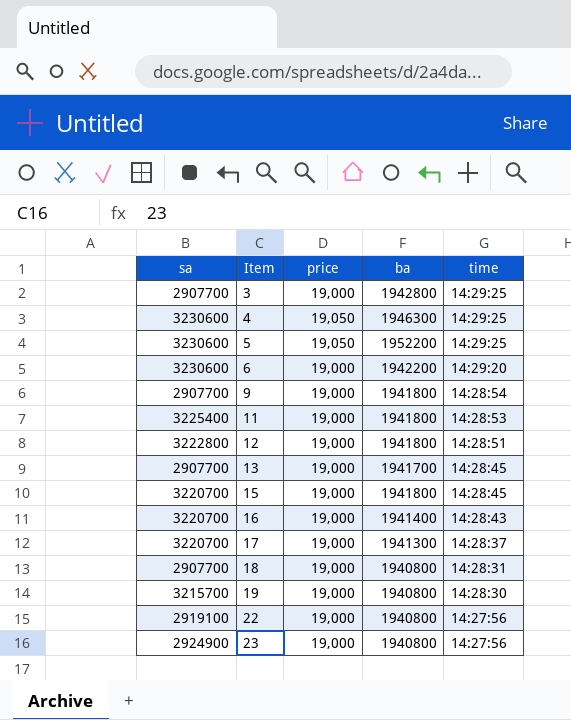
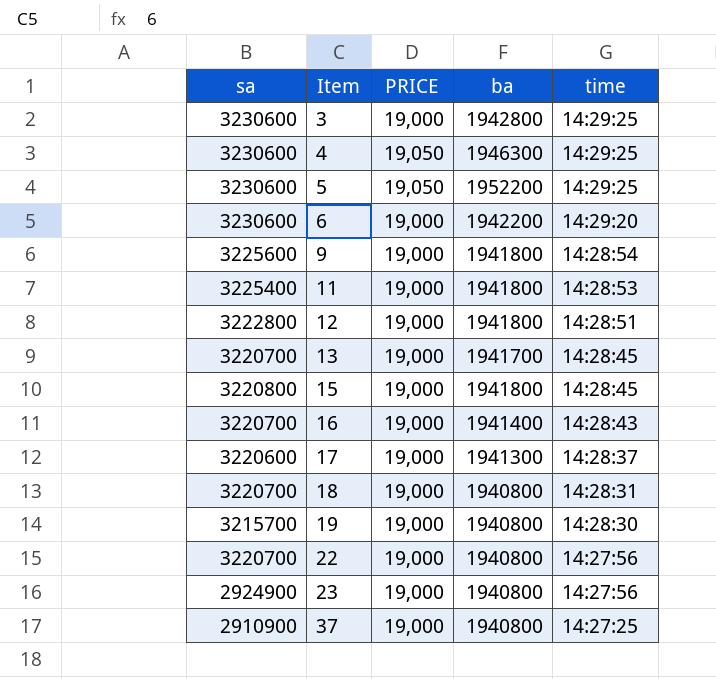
column name: price -> PRICE
3 | sa: 2907700 -> 3230600
9 | sa: 2907700 -> 3225600
13 | sa: 2907700 -> 3220700
15 | sa: 3220700 -> 3220800
17 | sa: 3220700 -> 3220600
18 | sa: 2907700 -> 3220700
22 | sa: 2919100 -> 3220700
row 37: none -> 2910900 | 19,000 | 1940800 | 14:27:25

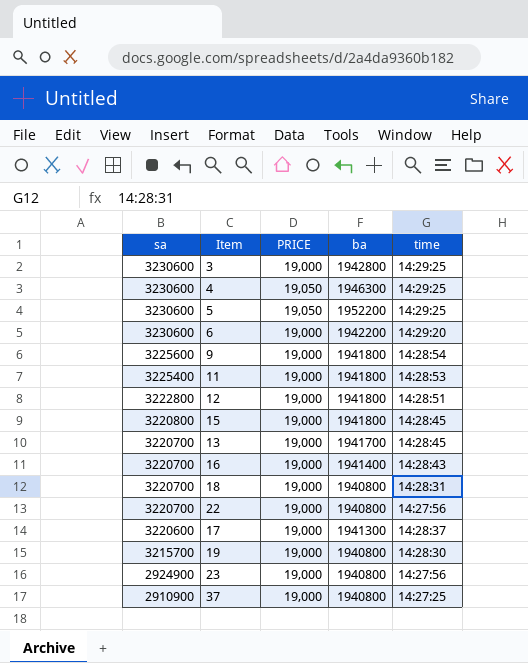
row order: Item ascending -> sa descending

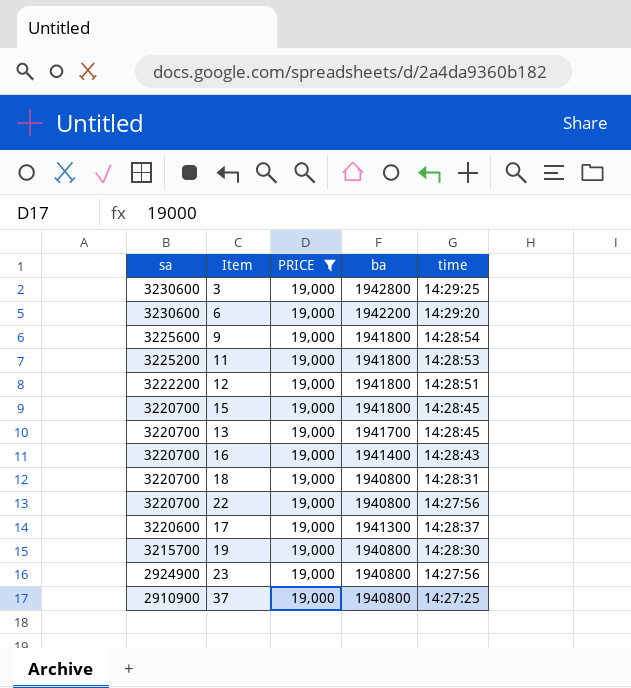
filter: none -> PRICE = 19,000
11 | sa: 3225400 -> 3225200
12 | sa: 3222800 -> 3222200
15 | sa: 3220800 -> 3220700

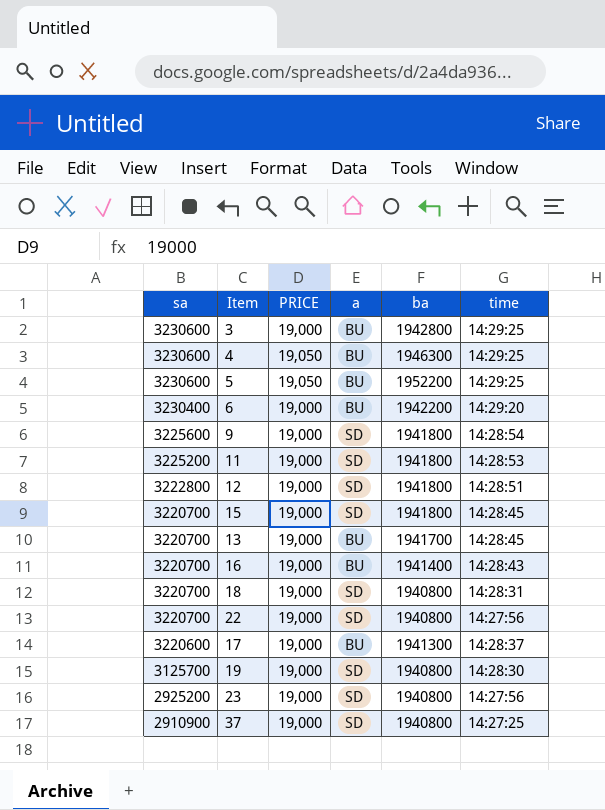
filter: PRICE = 19,000 -> none
column a | position: none -> 4
6 | sa: 3230600 -> 3230400
12 | sa: 3222200 -> 3222800
19 | sa: 3215700 -> 3125700
23 | sa: 2924900 -> 2925200

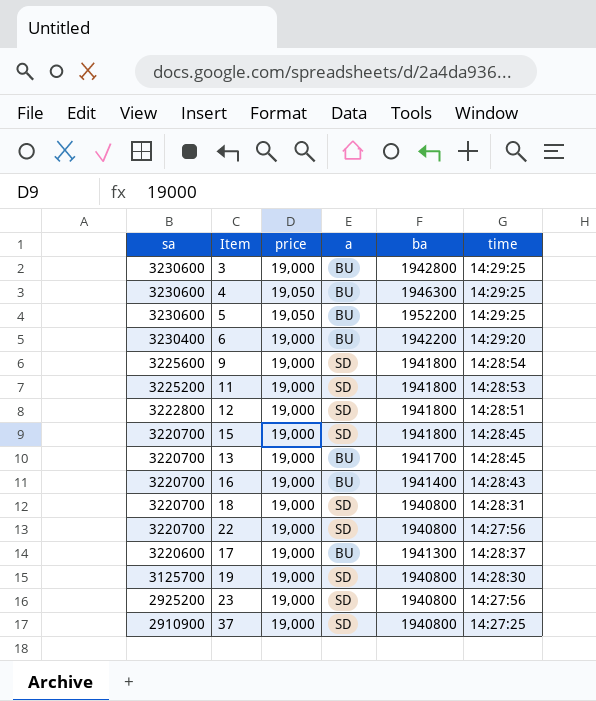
column name: PRICE -> price

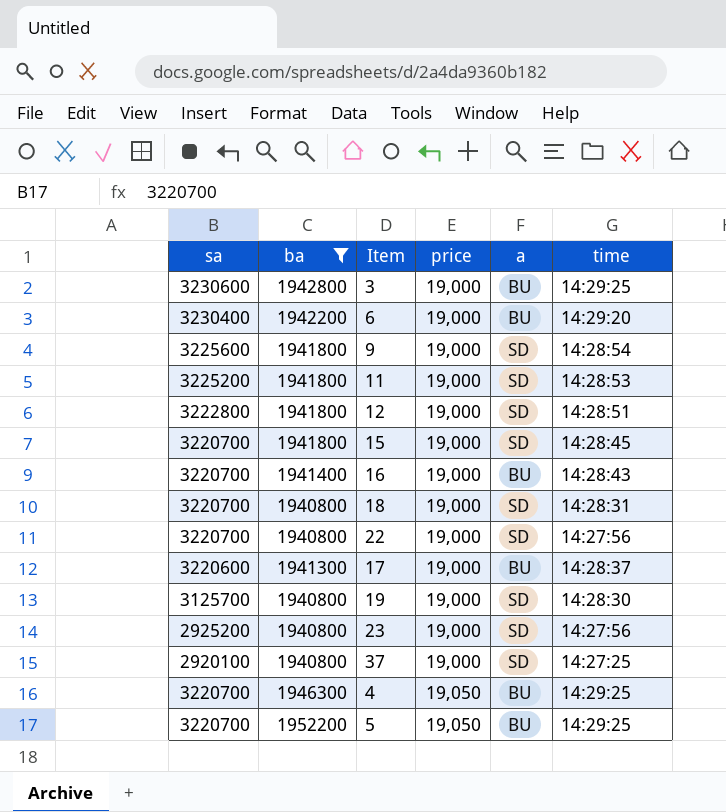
filter: none -> ba != 1941700
row order: sa descending -> price ascending
column ba | position: 5 -> 2
37 | sa: 2910900 -> 2920100
4 | sa: 3230600 -> 3220700
5 | sa: 3230600 -> 3220700

